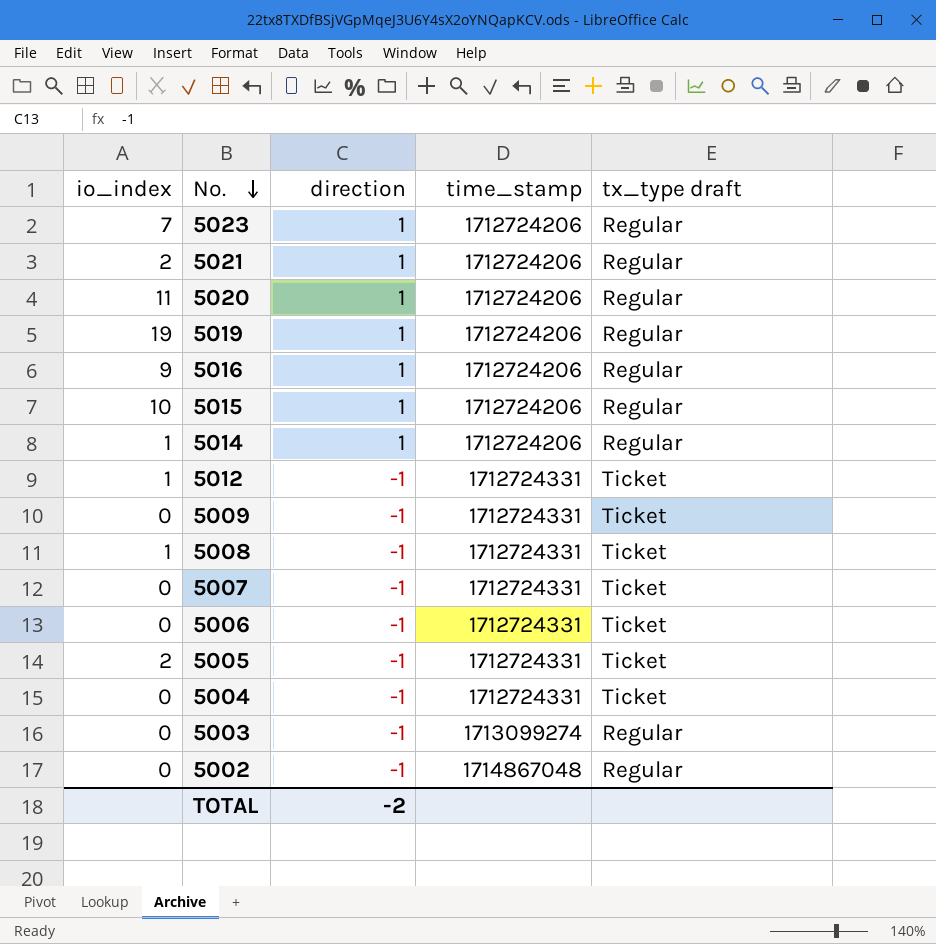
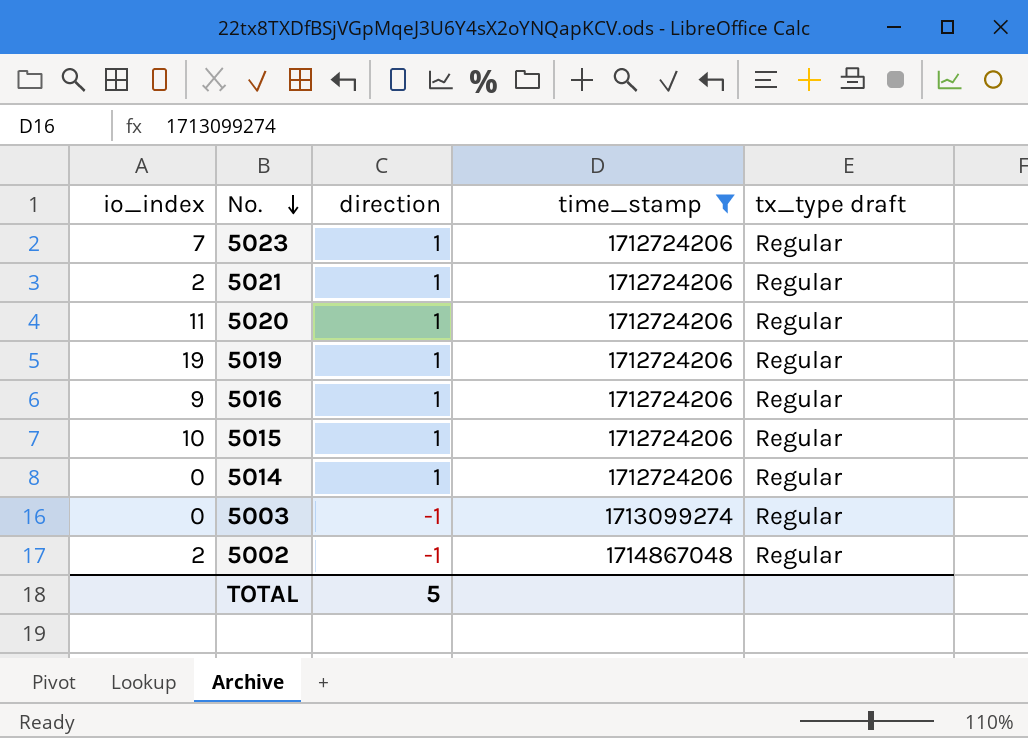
filter: none -> time_stamp != 1712724331
5014 | io_index: 1 -> 0
5002 | io_index: 0 -> 2
TOTAL | direction: -2 -> 5

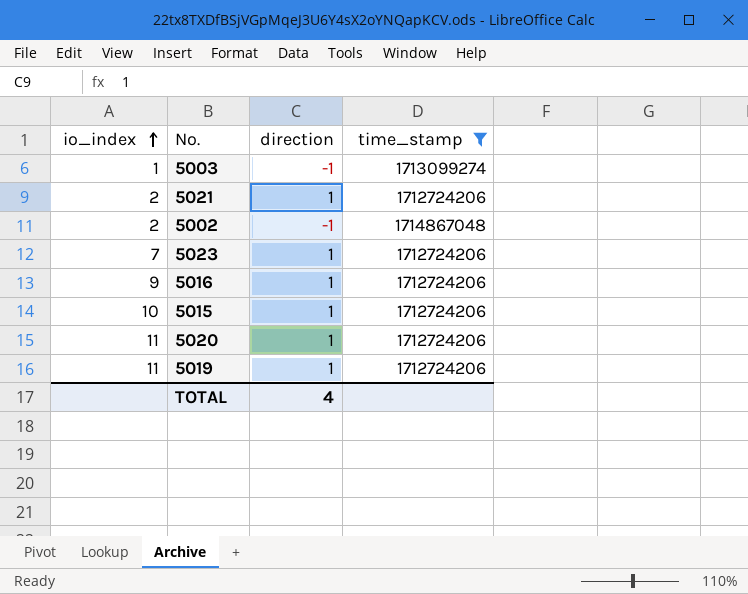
row order: No. descending -> io_index ascending
column tx_type draft | position: 5 -> none
row 5014: 0 | 1 | 1712724206 | Regular -> none
5003 | io_index: 0 -> 1
5019 | io_index: 19 -> 11
TOTAL | direction: 5 -> 4

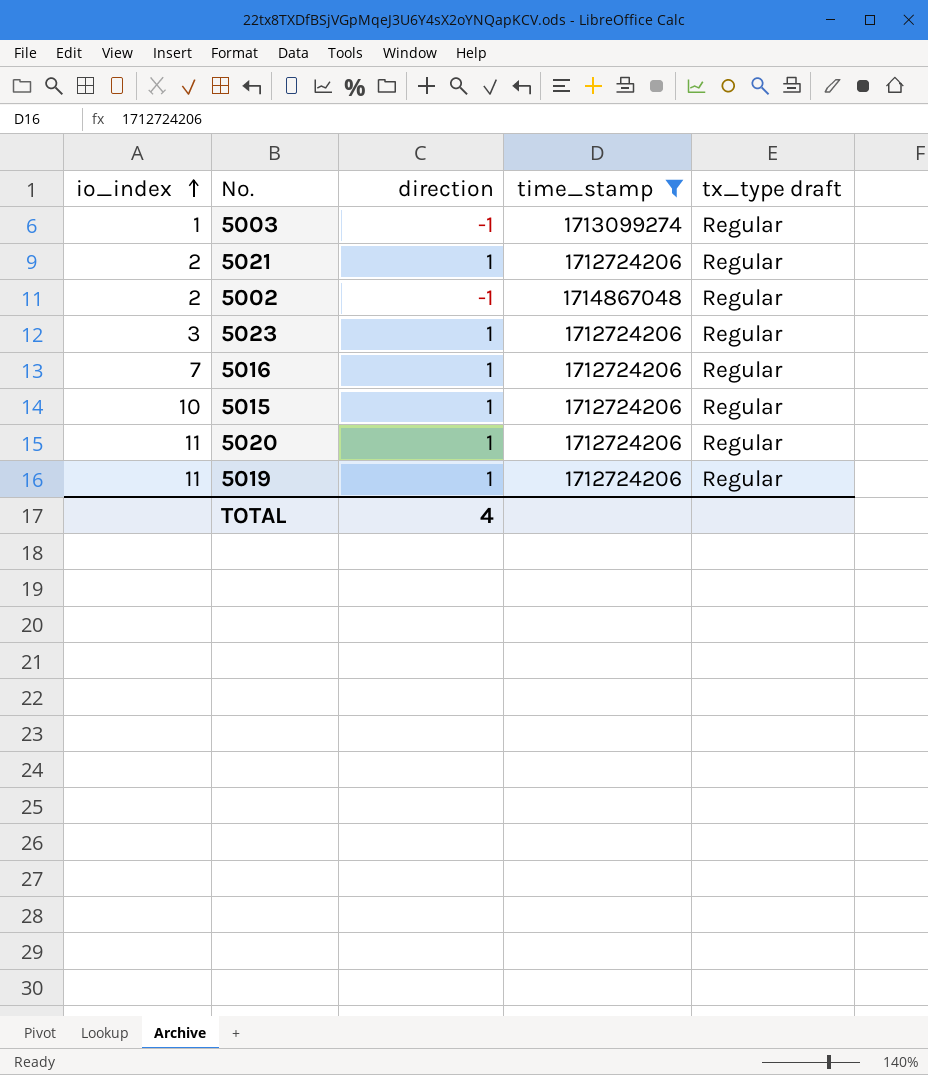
column tx_type draft | position: none -> 5
5023 | io_index: 7 -> 3
5016 | io_index: 9 -> 7

